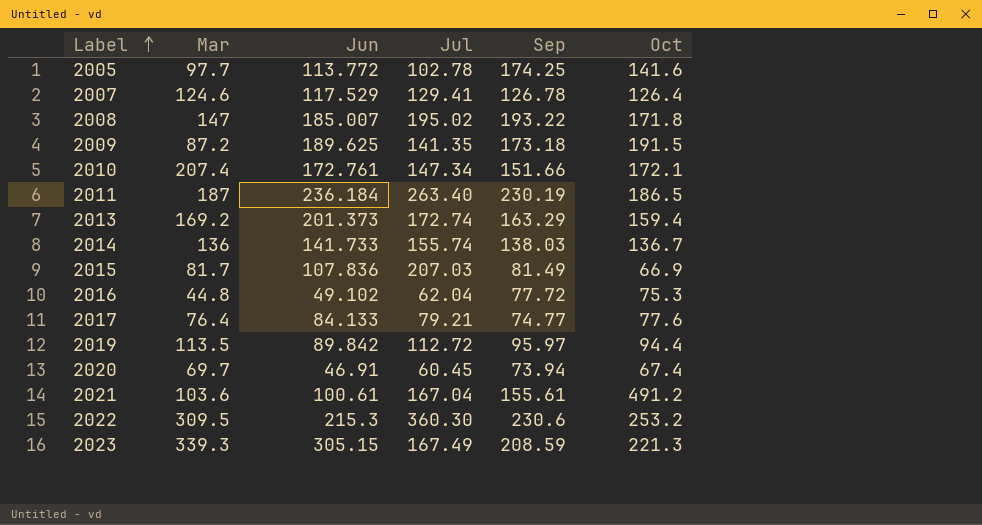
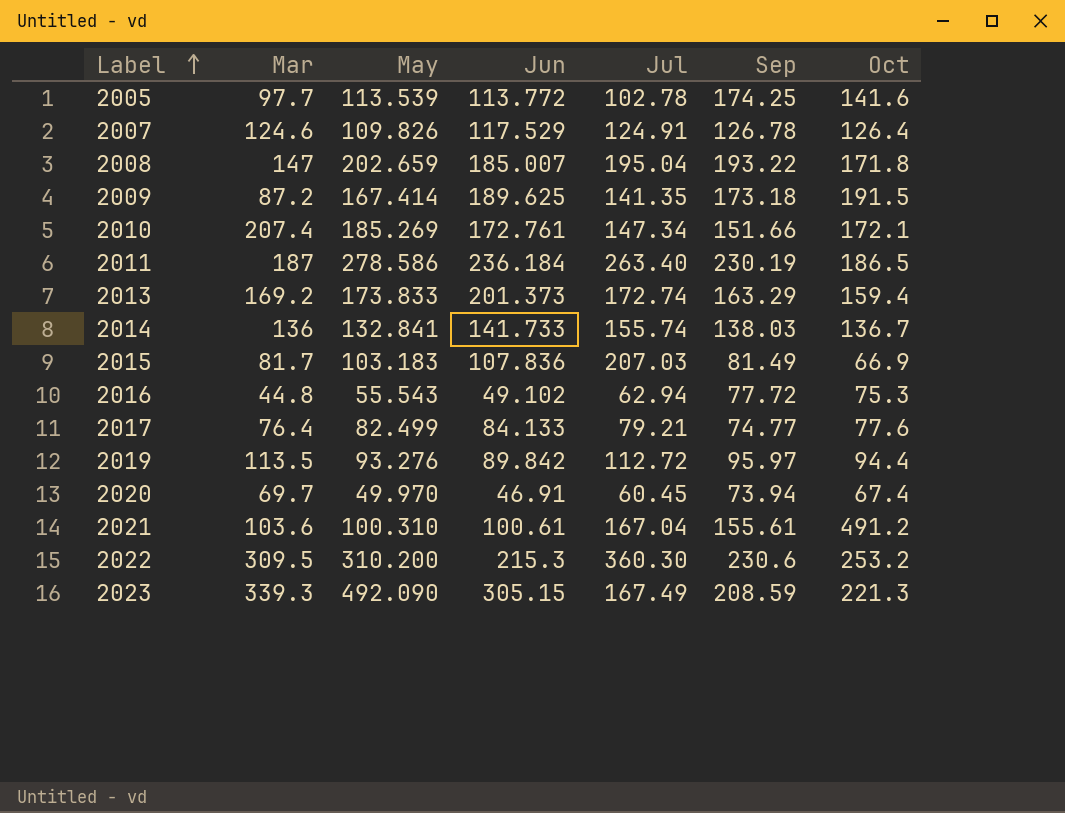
column May | position: none -> 3
2007 | Jul: 129.41 -> 124.91
2008 | Jul: 195.02 -> 195.04
2016 | Jul: 62.04 -> 62.94

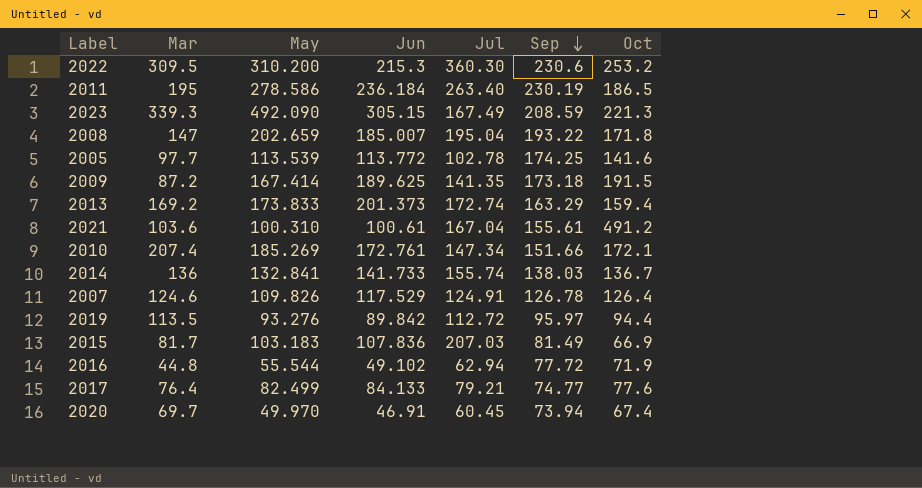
row order: Label ascending -> Sep descending
2011 | Mar: 187 -> 195
2016 | May: 55.543 -> 55.544
2016 | Oct: 75.3 -> 71.9

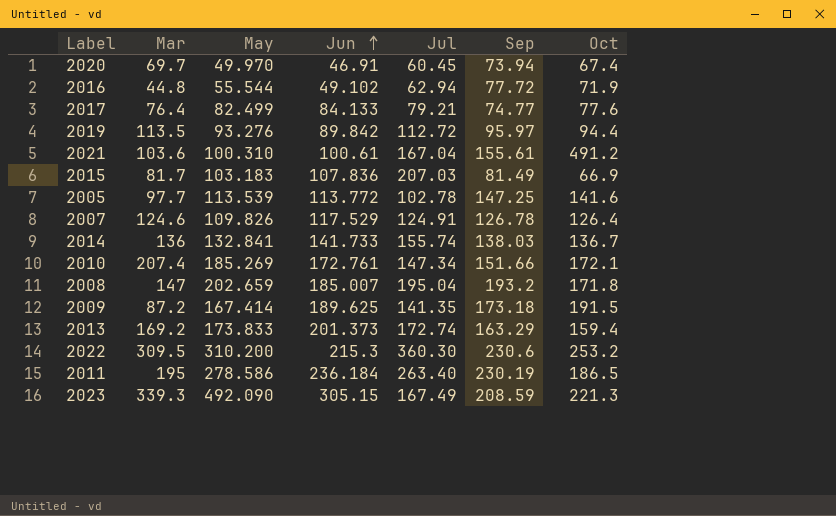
row order: Sep descending -> Jun ascending
2005 | Sep: 174.25 -> 147.25
2008 | Sep: 193.22 -> 193.2

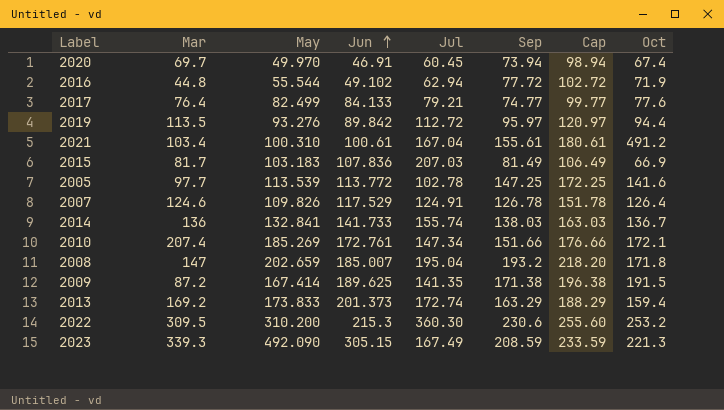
column Cap | formula: none -> [Sep] + 25
row 2011: 195 | 278.586 | 236.184 | 263.40 | 230.19 | 186.5 -> none
2021 | Mar: 103.6 -> 103.4
2009 | Sep: 173.18 -> 171.38

